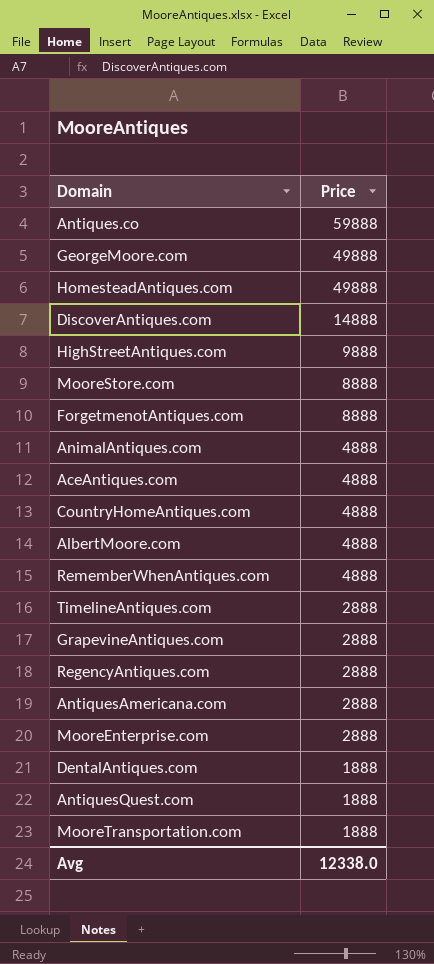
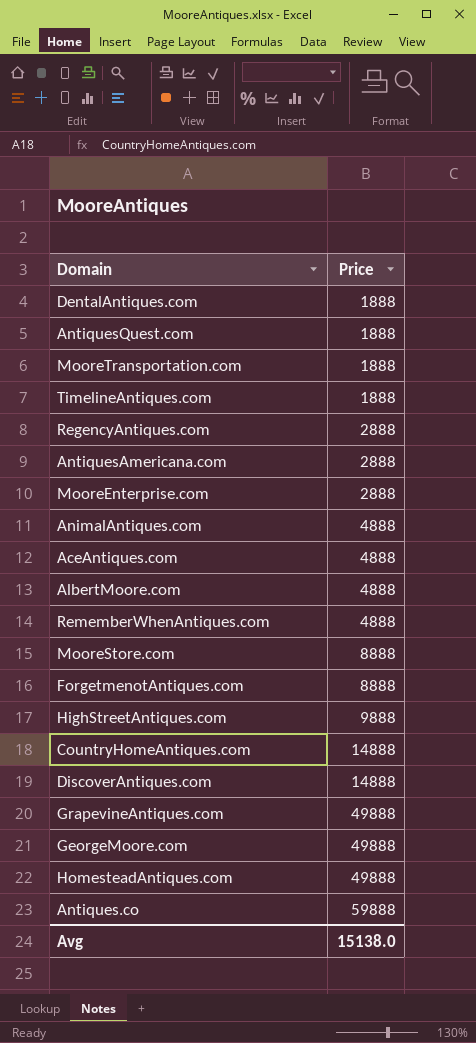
row order: Price descending -> Price ascending
TimelineAntiques.com | Price: 2888 -> 1888
CountryHomeAntiques.com | Price: 4888 -> 14888
GrapevineAntiques.com | Price: 2888 -> 49888
Avg | Price: 12338.0 -> 15138.0

